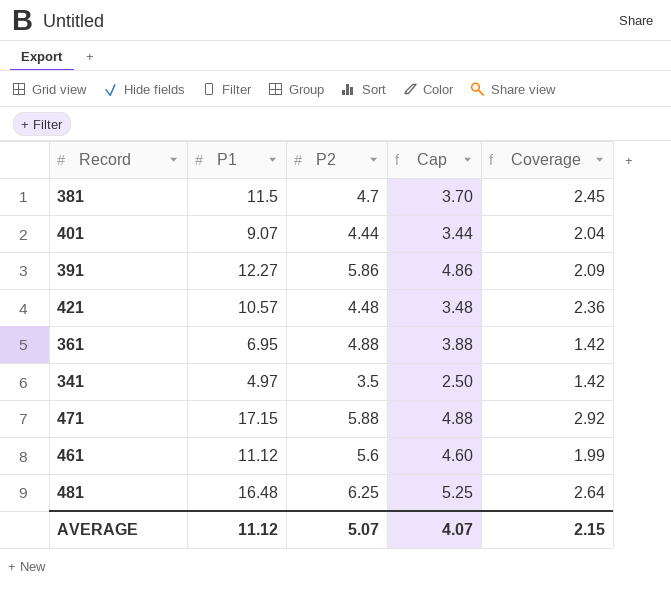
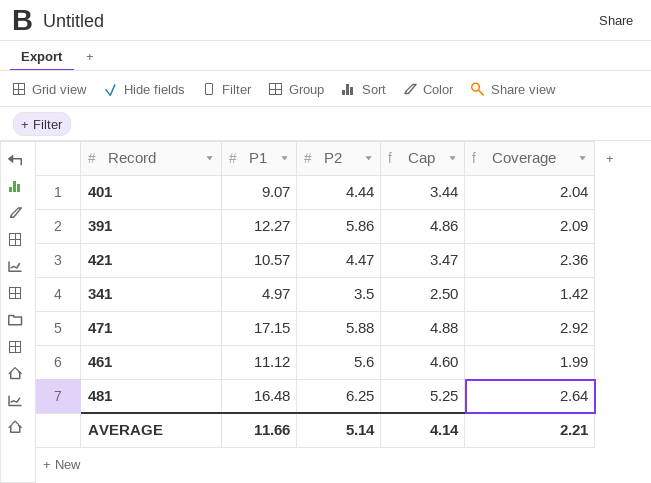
row 381: 11.5 | 4.7 | 3.70 | 2.45 -> none
row 361: 6.95 | 4.88 | 3.88 | 1.42 -> none
421 | P2: 4.48 -> 4.47
421 | Cap: 3.48 -> 3.47
AVERAGE | P1: 11.12 -> 11.66
AVERAGE | P2: 5.07 -> 5.14
AVERAGE | Cap: 4.07 -> 4.14
AVERAGE | Coverage: 2.15 -> 2.21

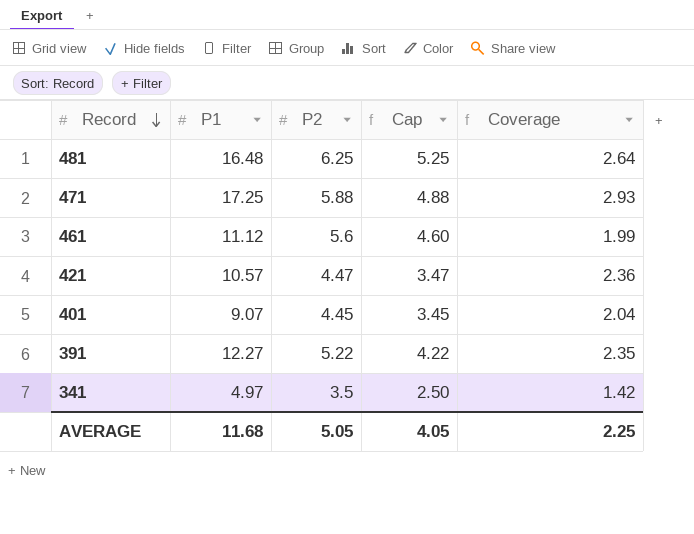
row order: none -> Record descending
471 | P1: 17.15 -> 17.25
471 | Coverage: 2.92 -> 2.93
401 | P2: 4.44 -> 4.45
401 | Cap: 3.44 -> 3.45
391 | P2: 5.86 -> 5.22
391 | Cap: 4.86 -> 4.22
391 | Coverage: 2.09 -> 2.35
AVERAGE | P1: 11.66 -> 11.68
AVERAGE | P2: 5.14 -> 5.05
AVERAGE | Cap: 4.14 -> 4.05
AVERAGE | Coverage: 2.21 -> 2.25

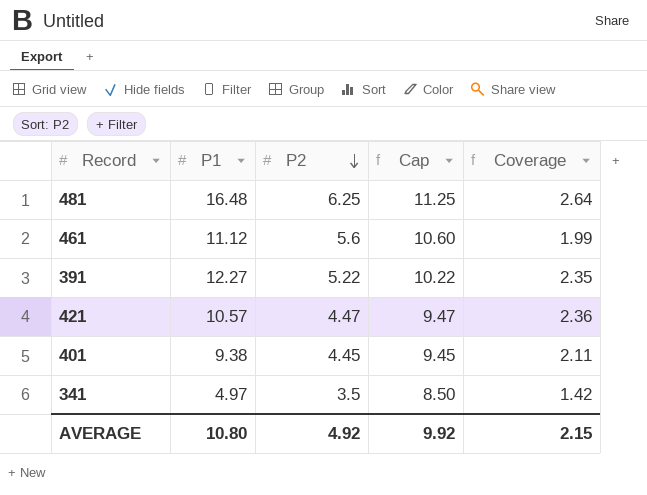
row order: Record descending -> P2 descending
column Cap | formula: [P2] - 1 -> [P2] + 5
row 471: 17.25 | 5.88 | 4.88 | 2.93 -> none
401 | P1: 9.07 -> 9.38
401 | Coverage: 2.04 -> 2.11
AVERAGE | P1: 11.68 -> 10.80
AVERAGE | P2: 5.05 -> 4.92
AVERAGE | Cap: 4.05 -> 9.92
AVERAGE | Coverage: 2.25 -> 2.15

